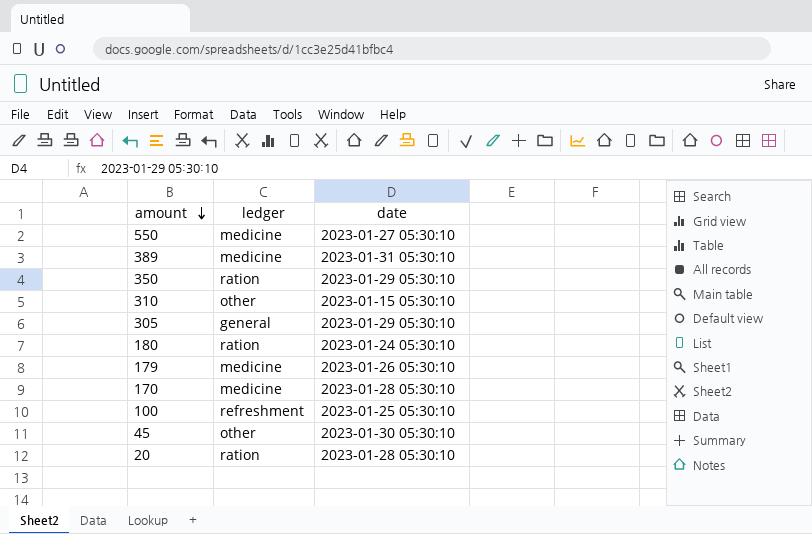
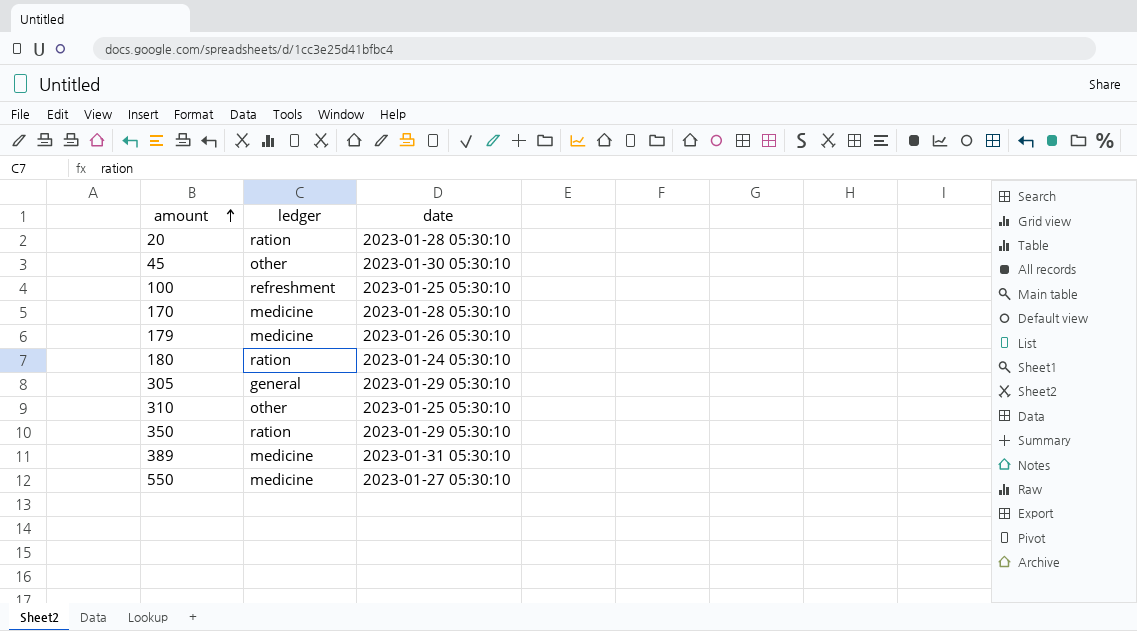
row order: amount descending -> amount ascending
310 | date: 2023-01-15 05:30:10 -> 2023-01-25 05:30:10

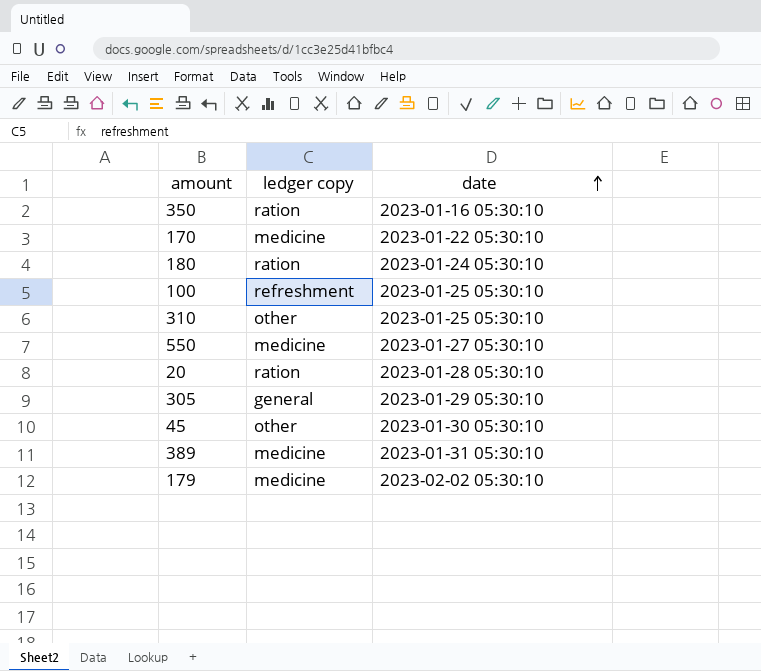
row order: amount ascending -> date ascending
column name: ledger -> ledger copy
350 | date: 2023-01-29 05:30:10 -> 2023-01-16 05:30:10
170 | date: 2023-01-28 05:30:10 -> 2023-01-22 05:30:10
179 | date: 2023-01-26 05:30:10 -> 2023-02-02 05:30:10

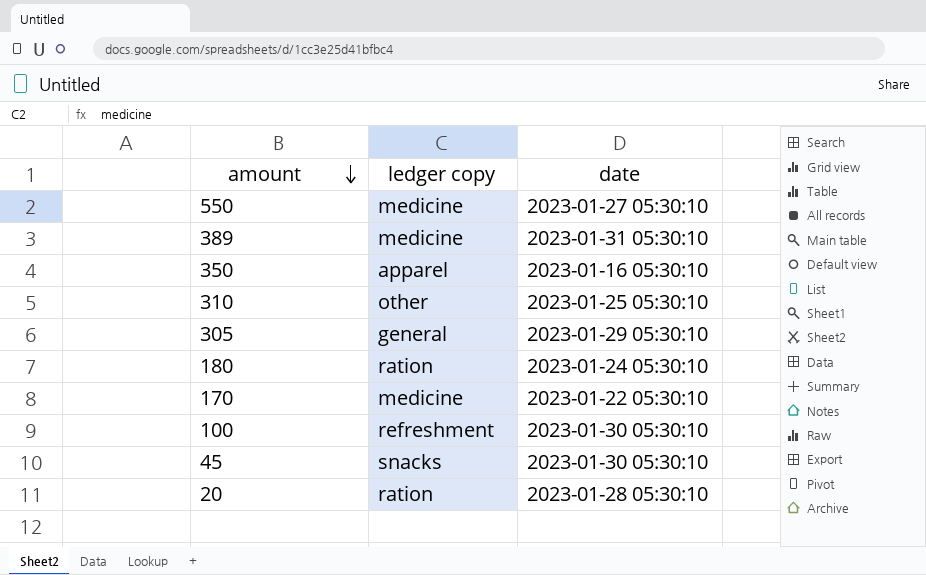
row order: date ascending -> amount descending
row 179: medicine | 2023-02-02 05:30:10 -> none
350 | ledger copy: ration -> apparel
100 | date: 2023-01-25 05:30:10 -> 2023-01-30 05:30:10
45 | ledger copy: other -> snacks

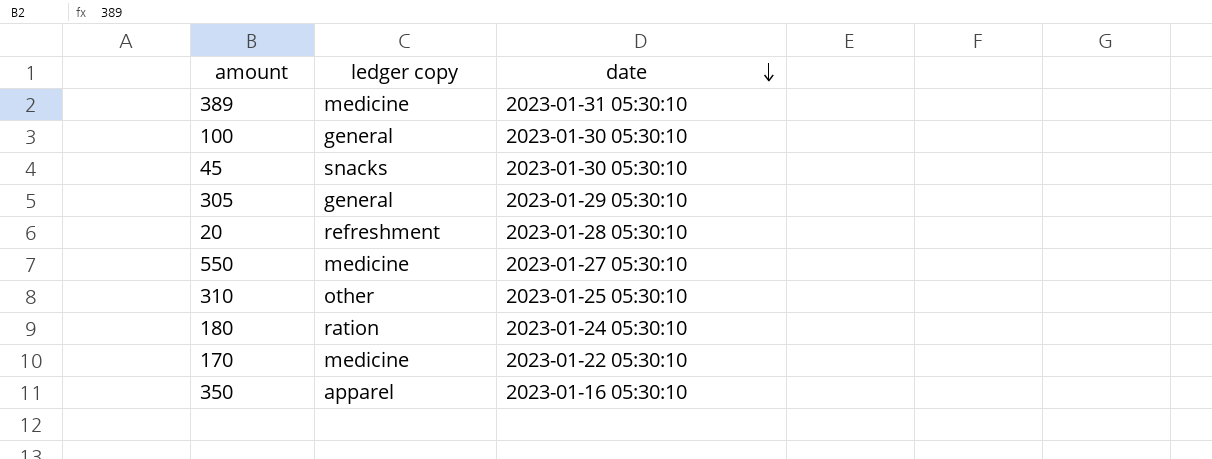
row order: amount descending -> date descending
100 | ledger copy: refreshment -> general
20 | ledger copy: ration -> refreshment

